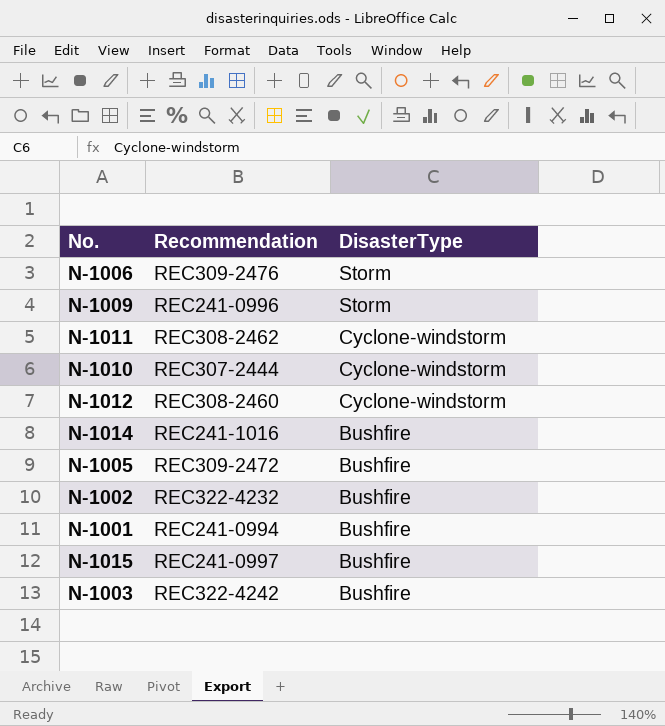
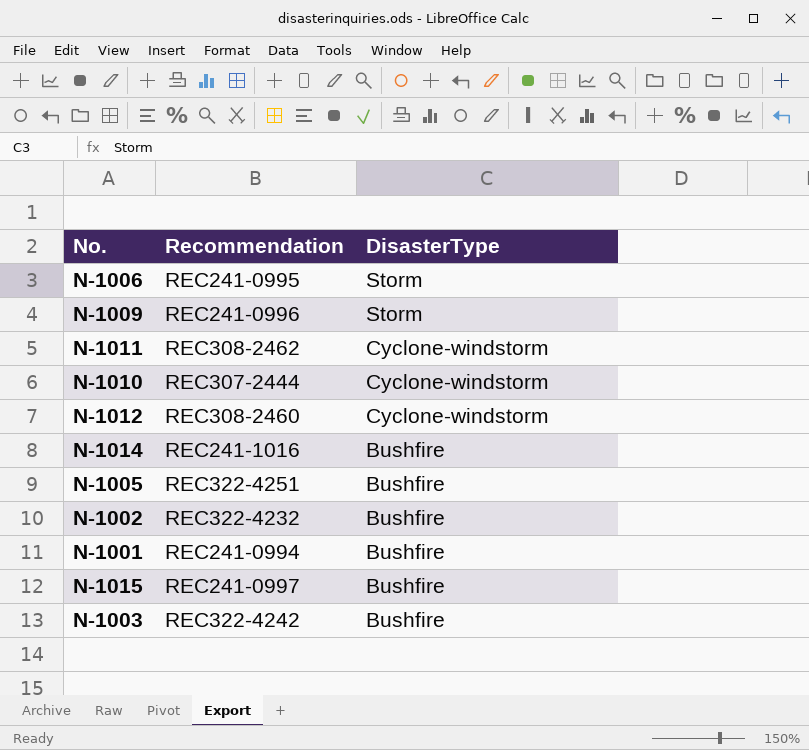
N-1006 | Recommendation: REC309-2476 -> REC241-0995
N-1005 | Recommendation: REC309-2472 -> REC322-4251

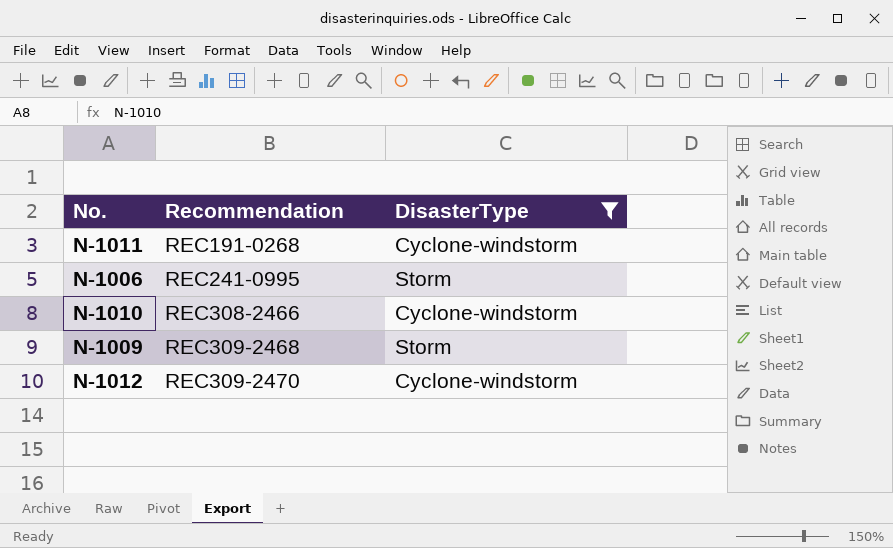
filter: none -> DisasterType != Bushfire
row order: DisasterType descending -> Recommendation ascending
N-1011 | Recommendation: REC308-2462 -> REC191-0268
N-1010 | Recommendation: REC307-2444 -> REC308-2466
N-1009 | Recommendation: REC241-0996 -> REC309-2468
N-1012 | Recommendation: REC308-2460 -> REC309-2470

